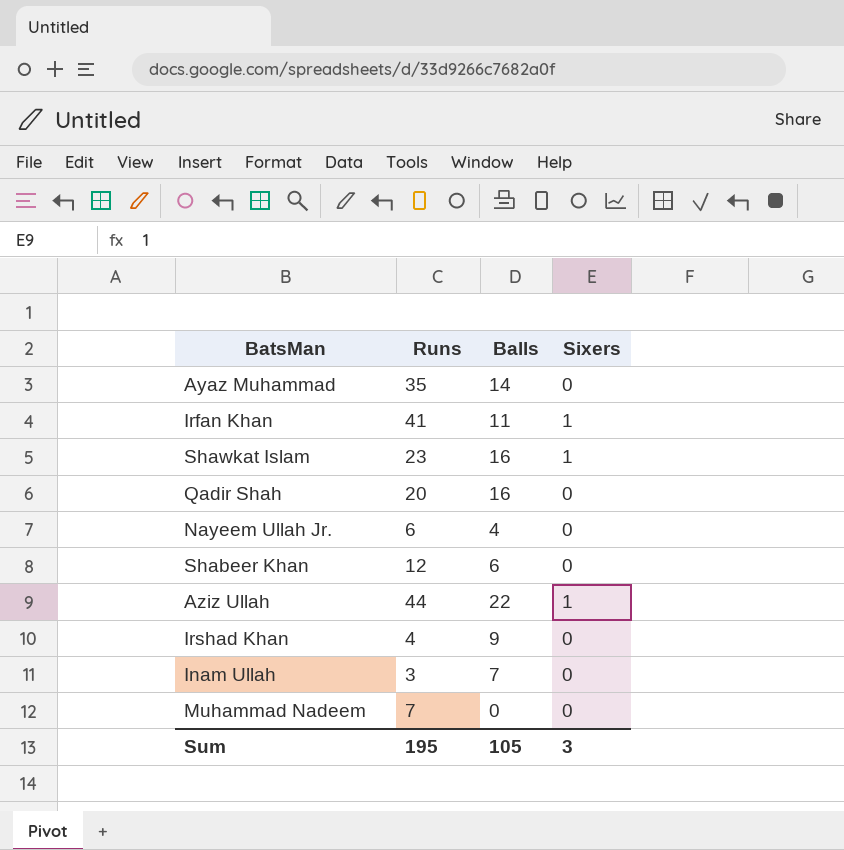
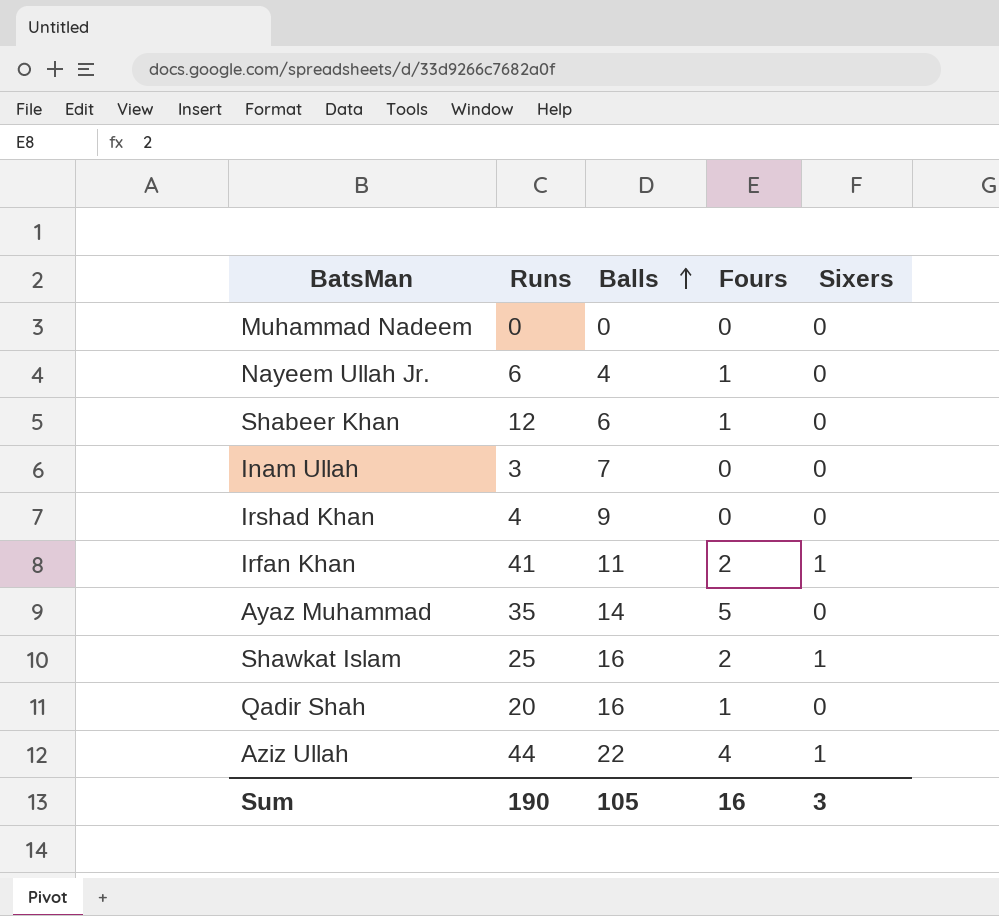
row order: none -> Balls ascending
column Fours | position: none -> 4
Muhammad Nadeem | Runs: 7 -> 0
Shawkat Islam | Runs: 23 -> 25
Sum | Runs: 195 -> 190

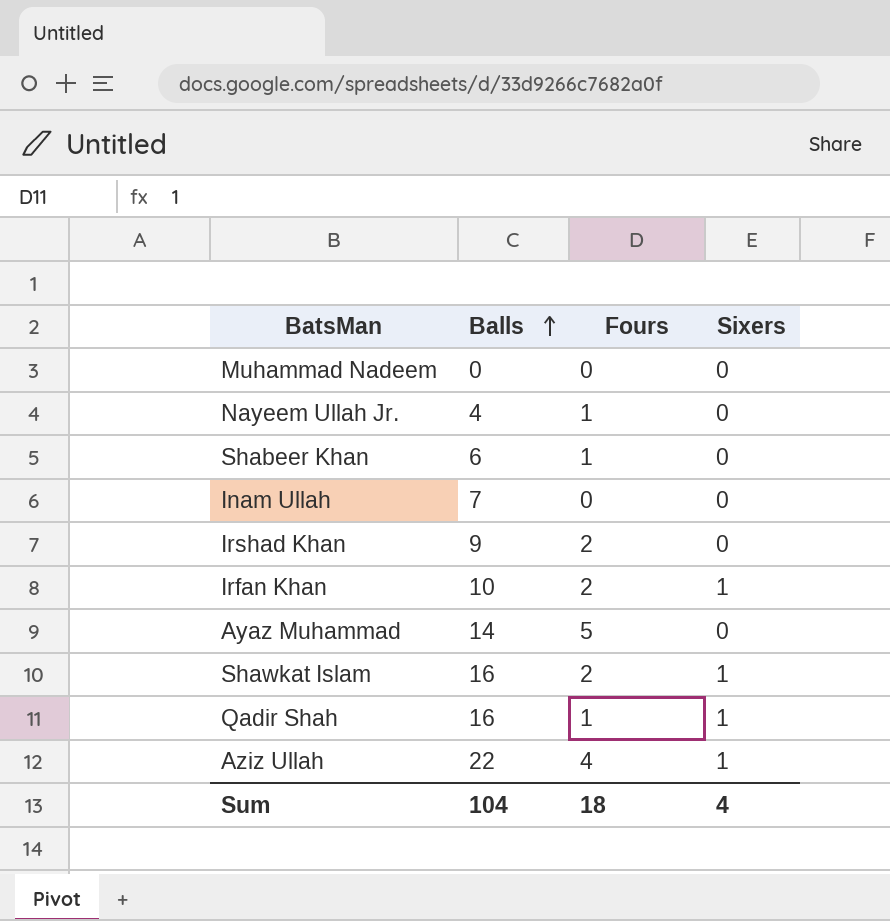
column Runs | position: 2 -> none
Irshad Khan | Fours: 0 -> 2
Irfan Khan | Balls: 11 -> 10
Qadir Shah | Sixers: 0 -> 1
Sum | Balls: 105 -> 104
Sum | Fours: 16 -> 18
Sum | Sixers: 3 -> 4

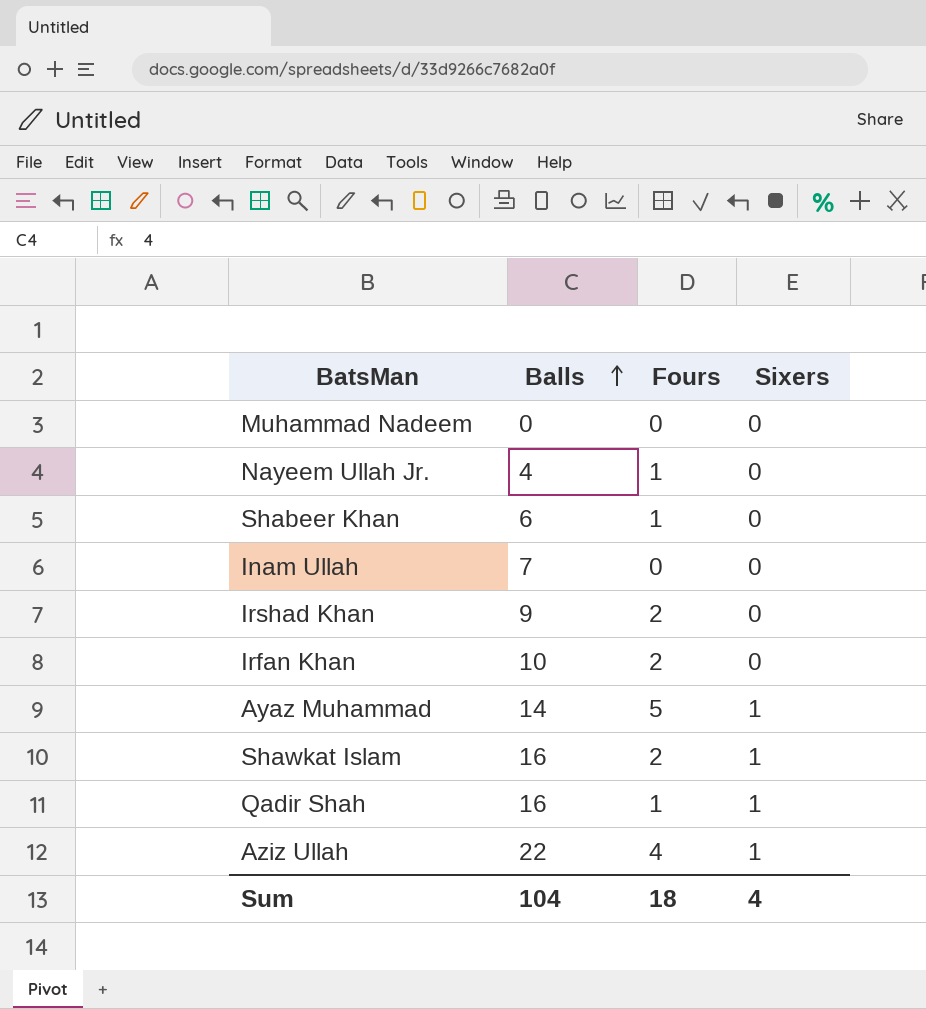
Irfan Khan | Sixers: 1 -> 0
Ayaz Muhammad | Sixers: 0 -> 1

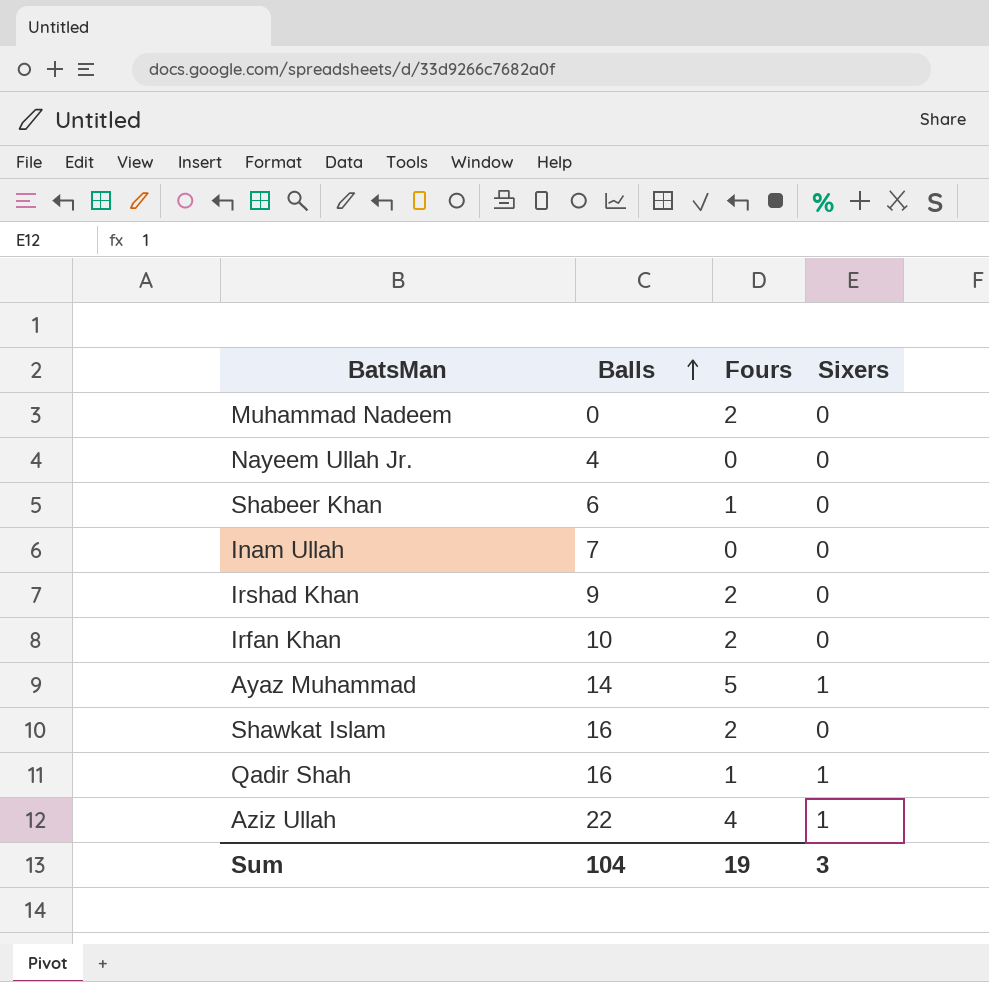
Muhammad Nadeem | Fours: 0 -> 2
Nayeem Ullah Jr. | Fours: 1 -> 0
Shawkat Islam | Sixers: 1 -> 0
Sum | Fours: 18 -> 19
Sum | Sixers: 4 -> 3

